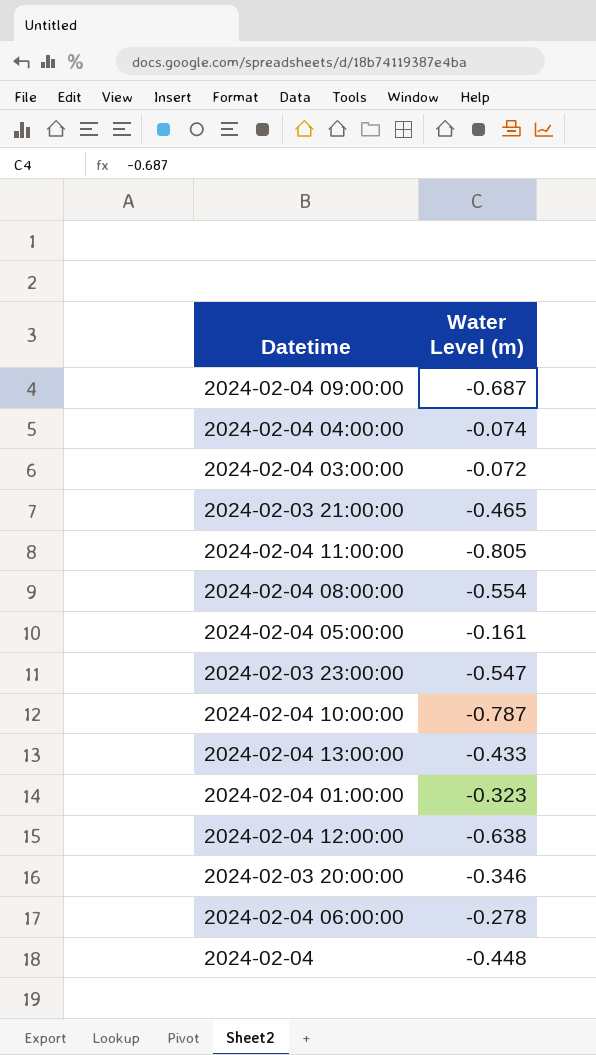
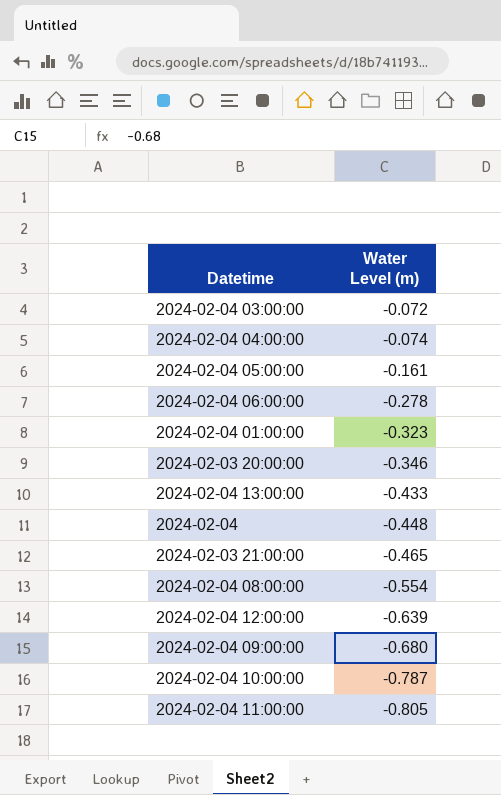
row order: none -> Water Level (m) descending
row 2024-02-03 23:00:00: -0.547 -> none
2024-02-04 12:00:00 | Water Level (m): -0.638 -> -0.639
2024-02-04 09:00:00 | Water Level (m): -0.687 -> -0.680

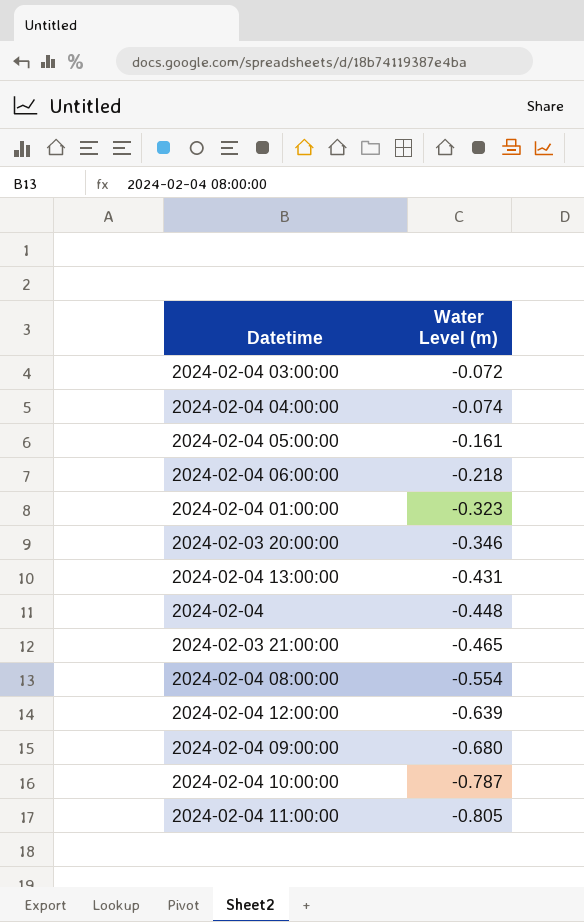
2024-02-04 06:00:00 | Water Level (m): -0.278 -> -0.218
2024-02-04 13:00:00 | Water Level (m): -0.433 -> -0.431

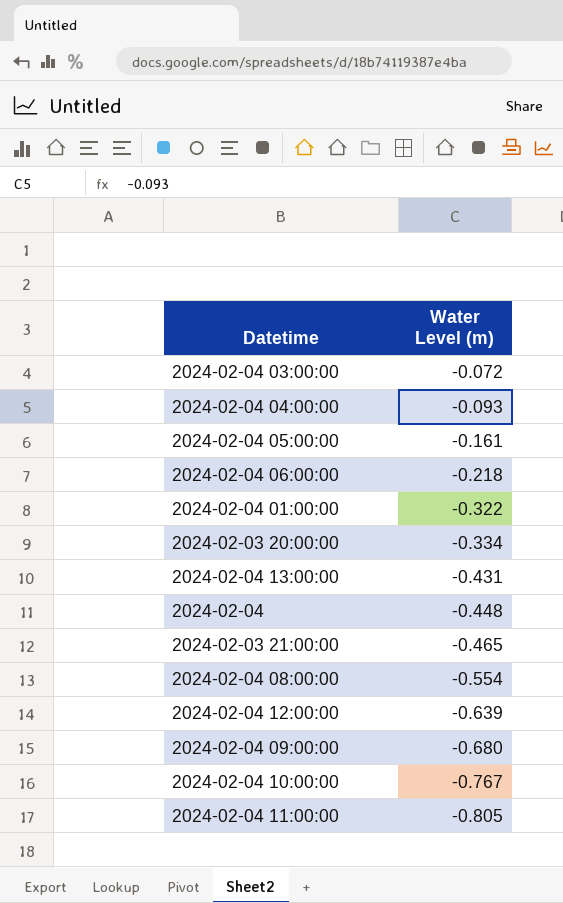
2024-02-04 04:00:00 | Water Level (m): -0.074 -> -0.093
2024-02-04 01:00:00 | Water Level (m): -0.323 -> -0.322
2024-02-03 20:00:00 | Water Level (m): -0.346 -> -0.334
2024-02-04 10:00:00 | Water Level (m): -0.787 -> -0.767

